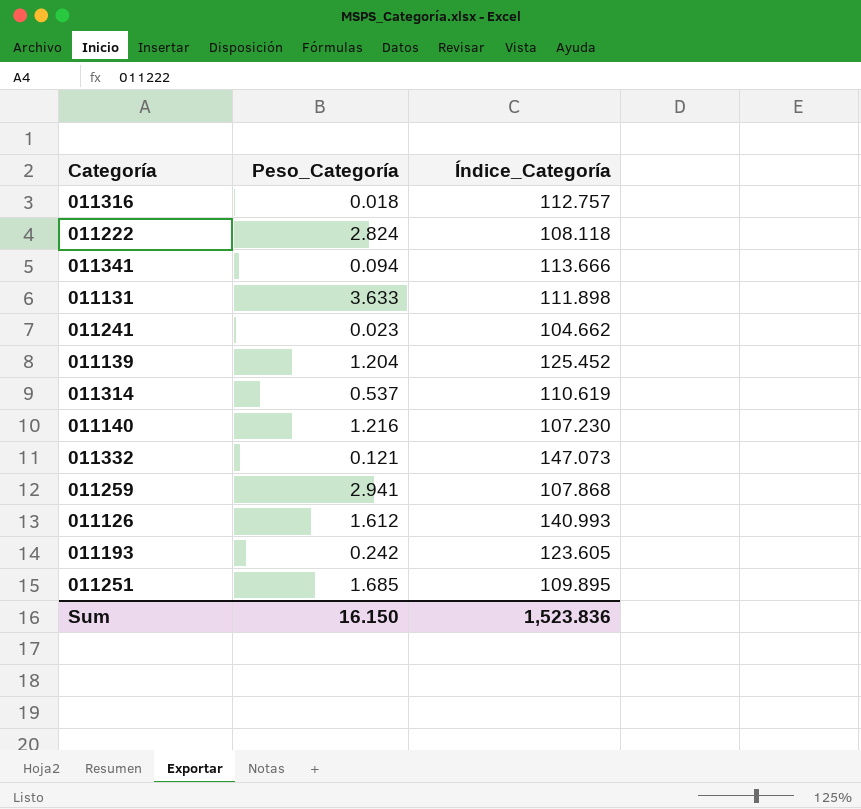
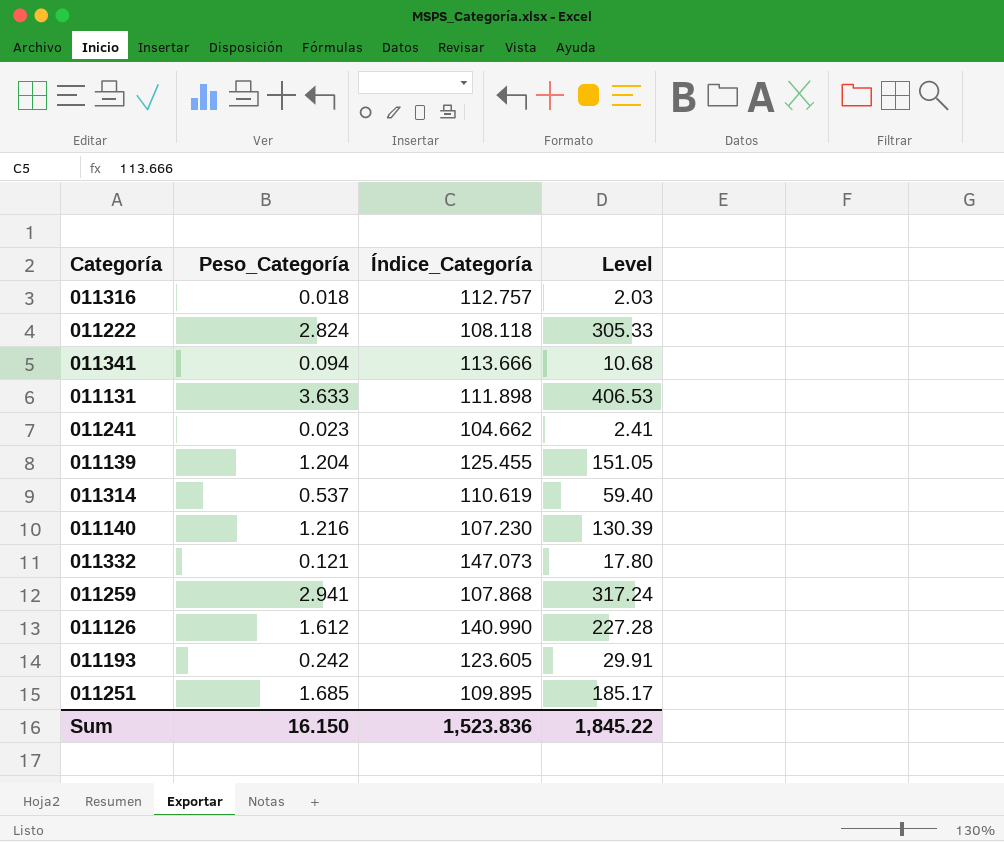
column Level | formula: none -> [Peso_Categoría] * [Índice_Categoría]
011139 | Índice_Categoría: 125.452 -> 125.455
011126 | Índice_Categoría: 140.993 -> 140.990

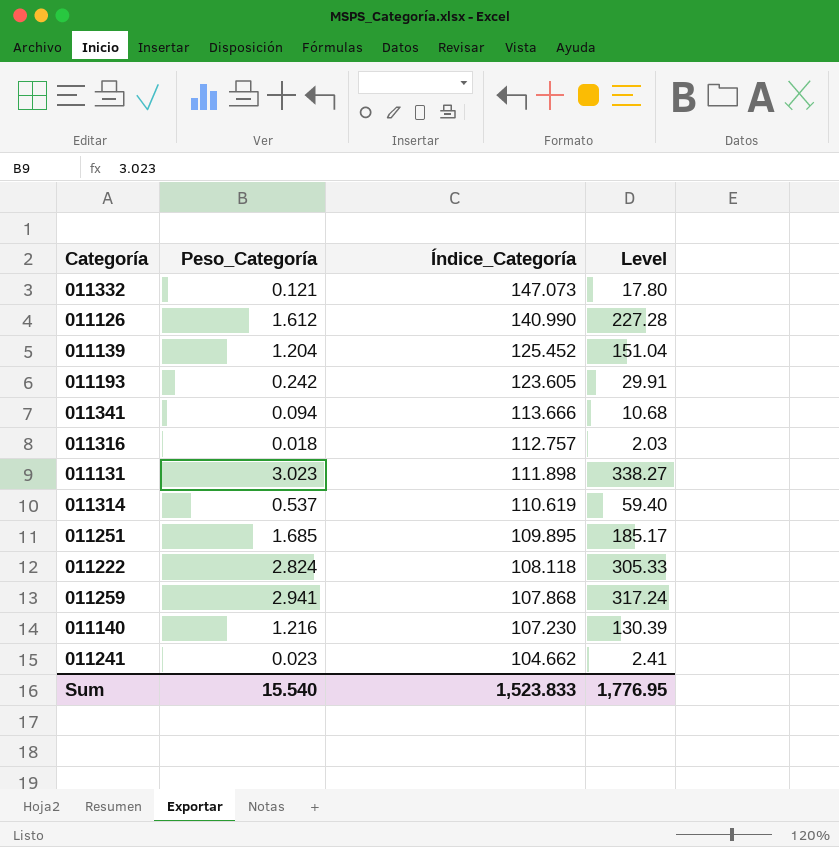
row order: none -> Índice_Categoría descending
011139 | Índice_Categoría: 125.455 -> 125.452
011139 | Level: 151.05 -> 151.04
011131 | Peso_Categoría: 3.633 -> 3.023
011131 | Level: 406.53 -> 338.27
Sum | Peso_Categoría: 16.150 -> 15.540
Sum | Índice_Categoría: 1,523.836 -> 1,523.833
Sum | Level: 1,845.22 -> 1,776.95

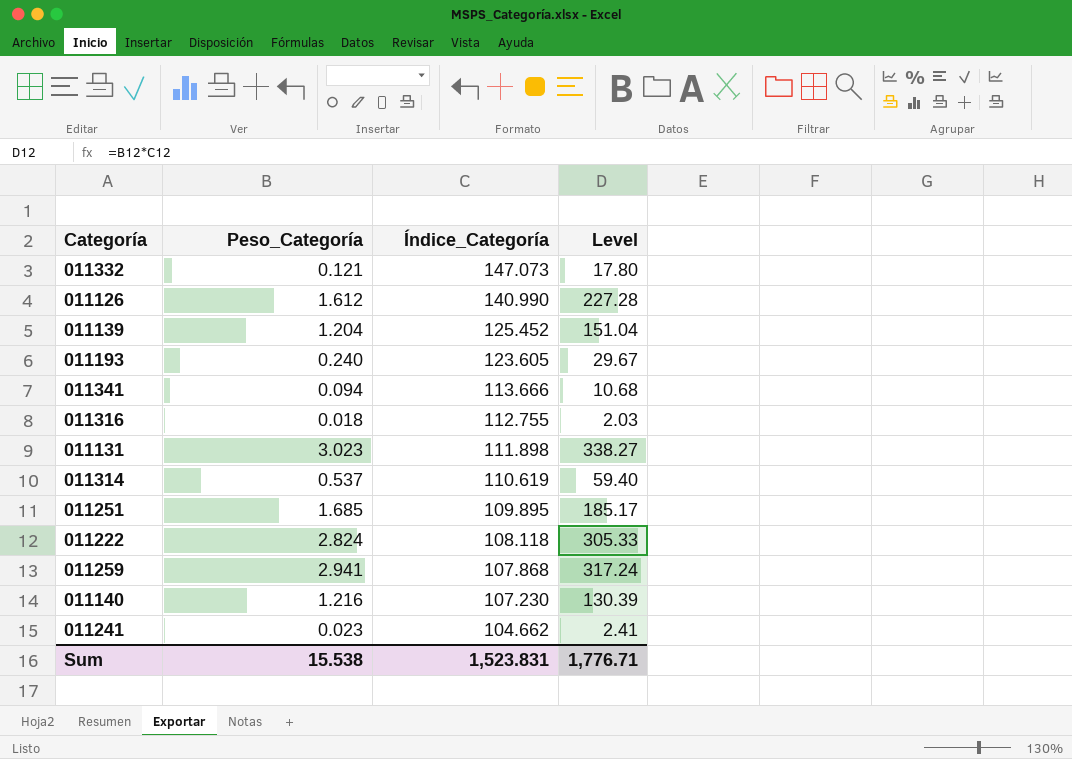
011193 | Peso_Categoría: 0.242 -> 0.240
011193 | Level: 29.91 -> 29.67
011316 | Índice_Categoría: 112.757 -> 112.755
Sum | Peso_Categoría: 15.540 -> 15.538
Sum | Índice_Categoría: 1,523.833 -> 1,523.831
Sum | Level: 1,776.95 -> 1,776.71

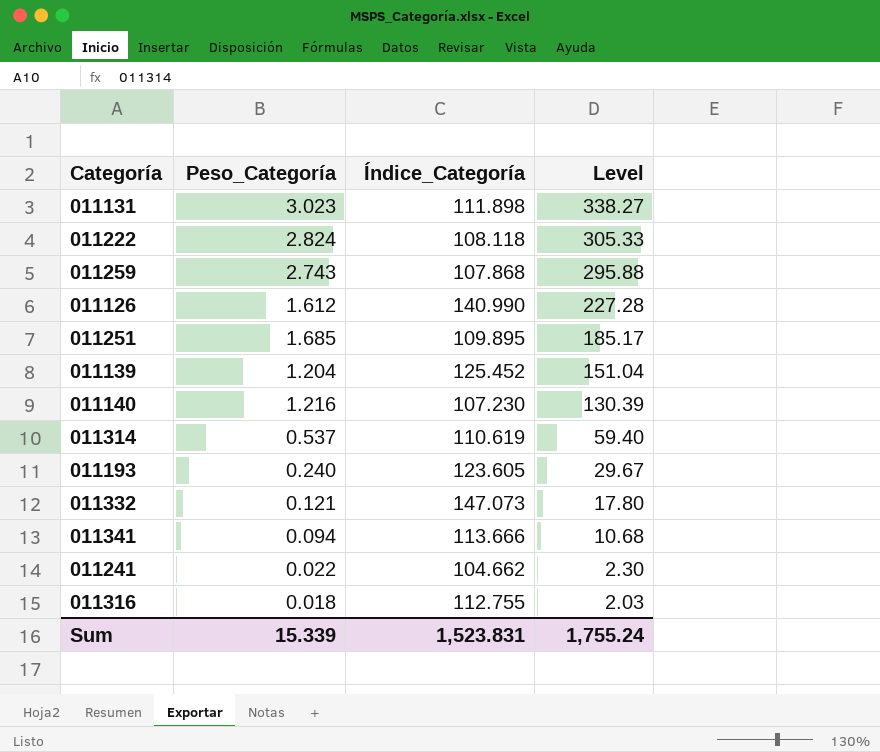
row order: Índice_Categoría descending -> Level descending
011259 | Peso_Categoría: 2.941 -> 2.743
011259 | Level: 317.24 -> 295.88
011241 | Peso_Categoría: 0.023 -> 0.022
011241 | Level: 2.41 -> 2.30
Sum | Peso_Categoría: 15.538 -> 15.339
Sum | Level: 1,776.71 -> 1,755.24

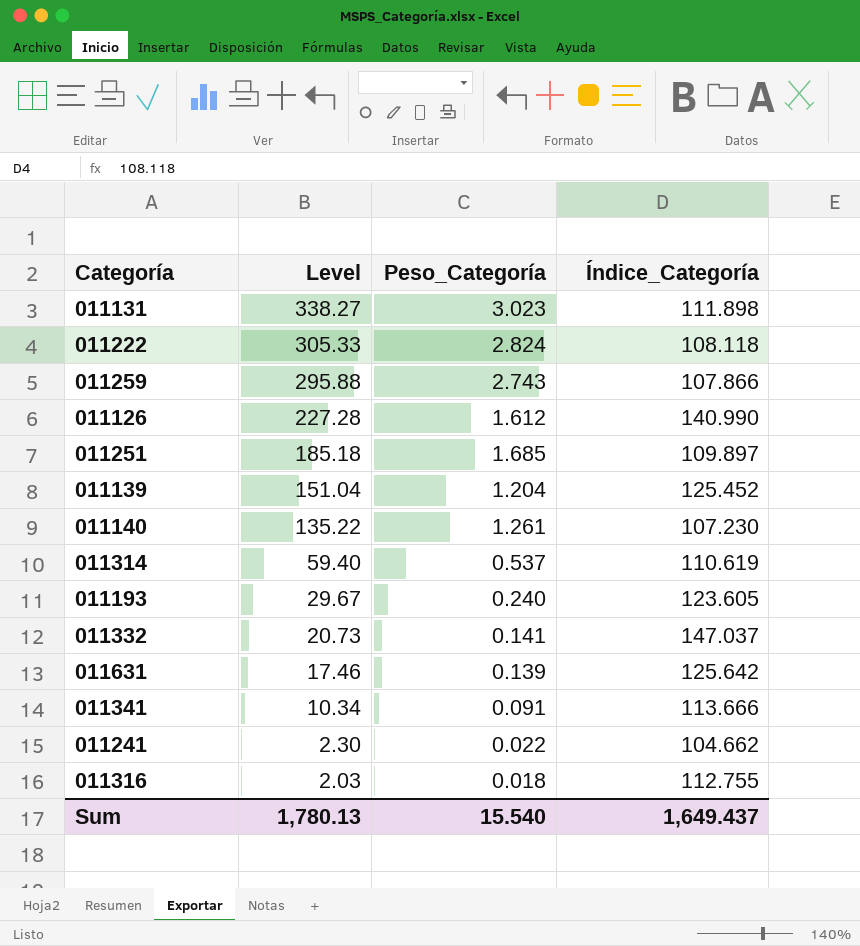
column Level | position: 4 -> 2
011259 | Índice_Categoría: 107.868 -> 107.866
011251 | Level: 185.17 -> 185.18
011251 | Índice_Categoría: 109.895 -> 109.897
011140 | Level: 130.39 -> 135.22
011140 | Peso_Categoría: 1.216 -> 1.261
011332 | Level: 17.80 -> 20.73
011332 | Peso_Categoría: 0.121 -> 0.141
011332 | Índice_Categoría: 147.073 -> 147.037
row 011631: none -> 17.46 | 0.139 | 125.642
011341 | Level: 10.68 -> 10.34
011341 | Peso_Categoría: 0.094 -> 0.091
Sum | Level: 1,755.24 -> 1,780.13
Sum | Peso_Categoría: 15.339 -> 15.540
Sum | Índice_Categoría: 1,523.831 -> 1,649.437

